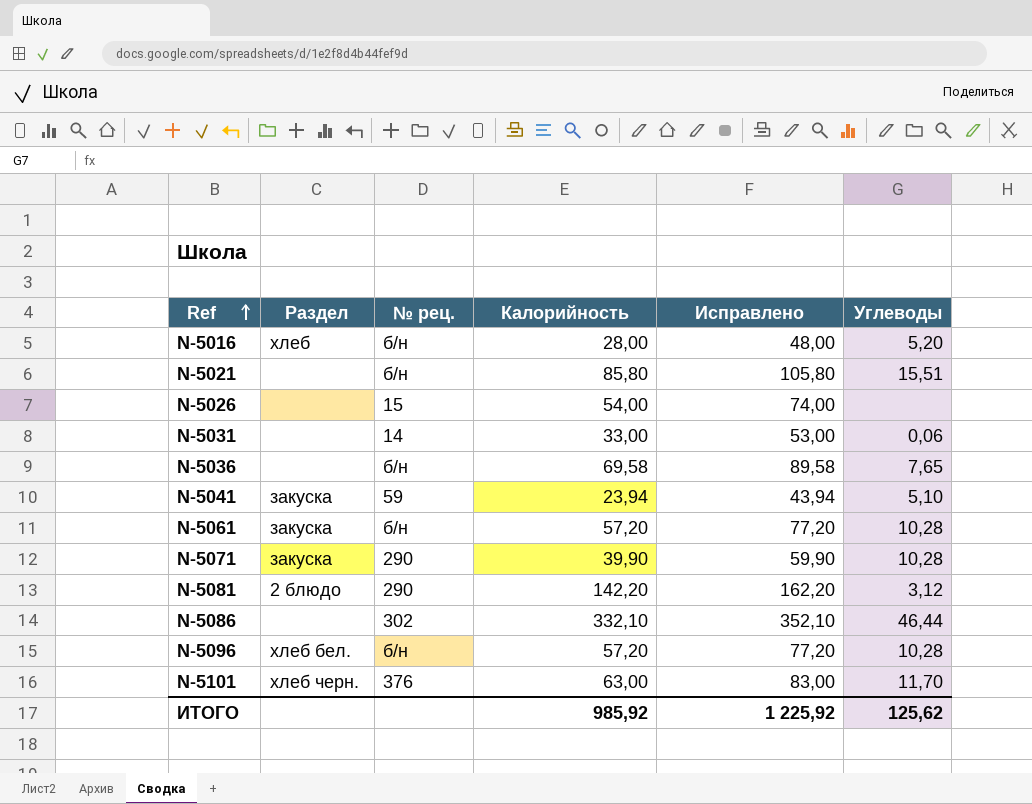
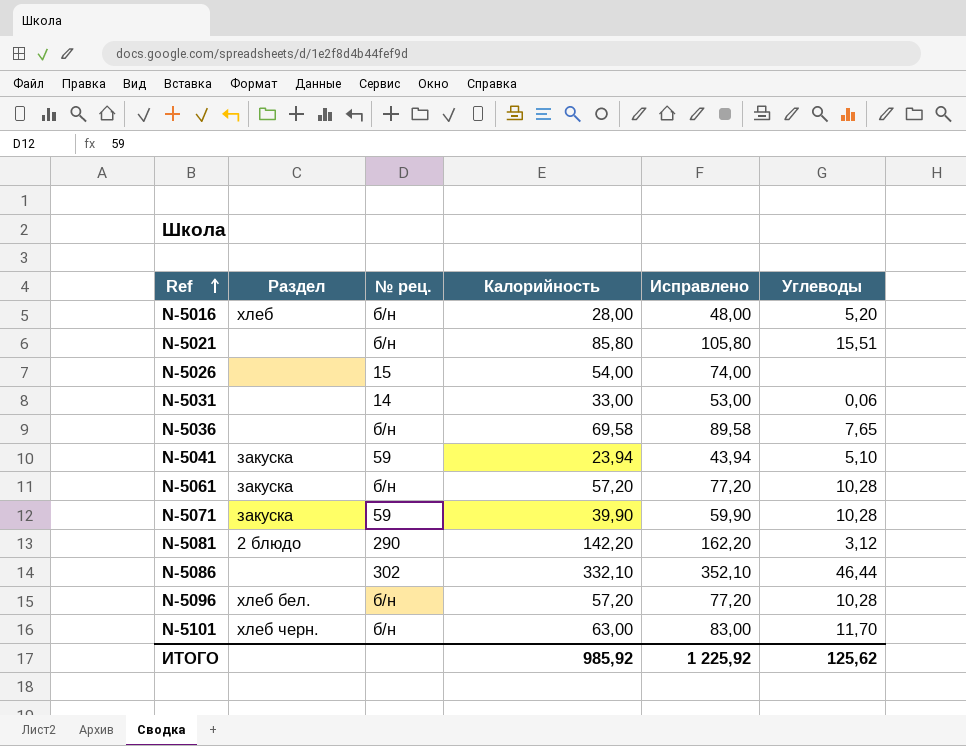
N-5071 | № рец.: 290 -> 59
N-5101 | № рец.: 376 -> б/н

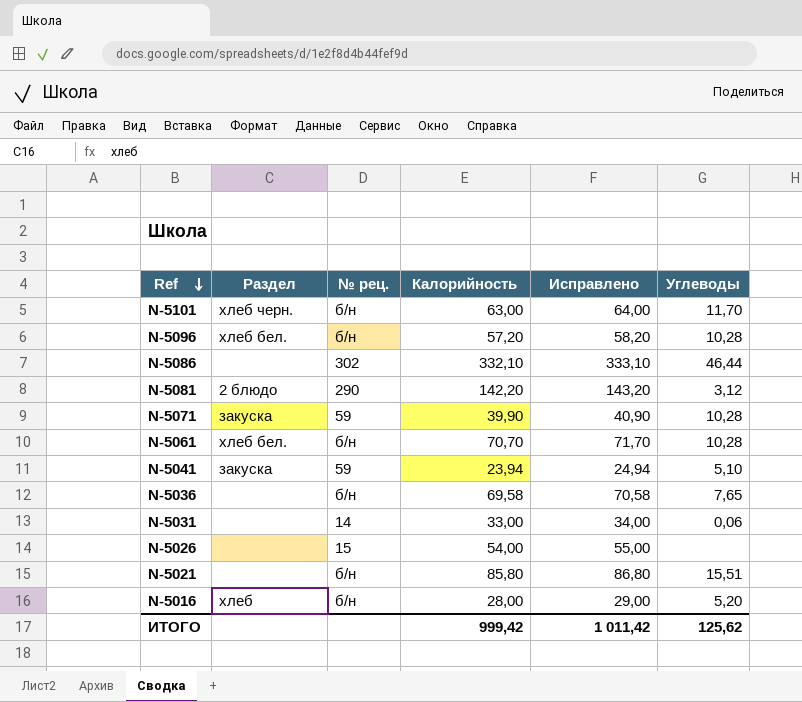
row order: Ref ascending -> Ref descending
column Исправлено | formula: [Калорийность] + 20 -> [Калорийность] + 1
N-5061 | Раздел: закуска -> хлеб бел.
N-5061 | Калорийность: 57,20 -> 70,70
ИТОГО | Калорийность: 985,92 -> 999,42
ИТОГО | Исправлено: 1 225,92 -> 1 011,42

